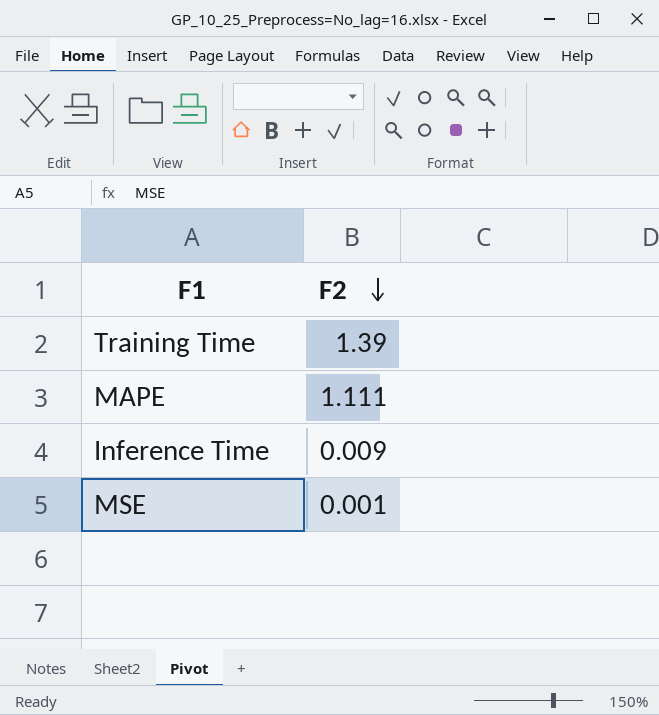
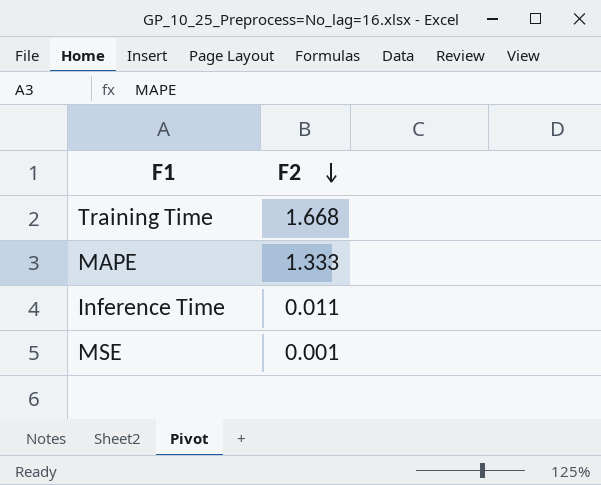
Training Time | F2: 1.39 -> 1.668
MAPE | F2: 1.111 -> 1.333
Inference Time | F2: 0.009 -> 0.011

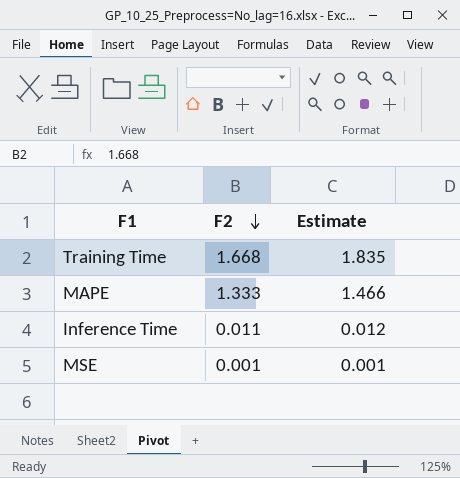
column Estimate | formula: none -> [F2] * 1.1

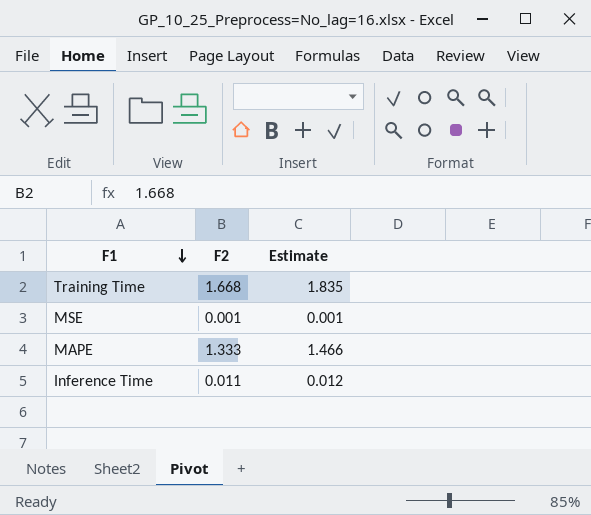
row order: F2 descending -> F1 descending

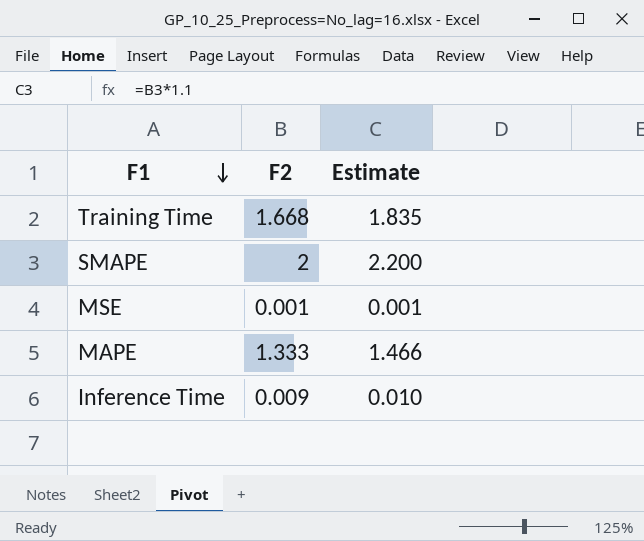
row SMAPE: none -> 2 | 2.200
Inference Time | F2: 0.011 -> 0.009
Inference Time | Estimate: 0.012 -> 0.010

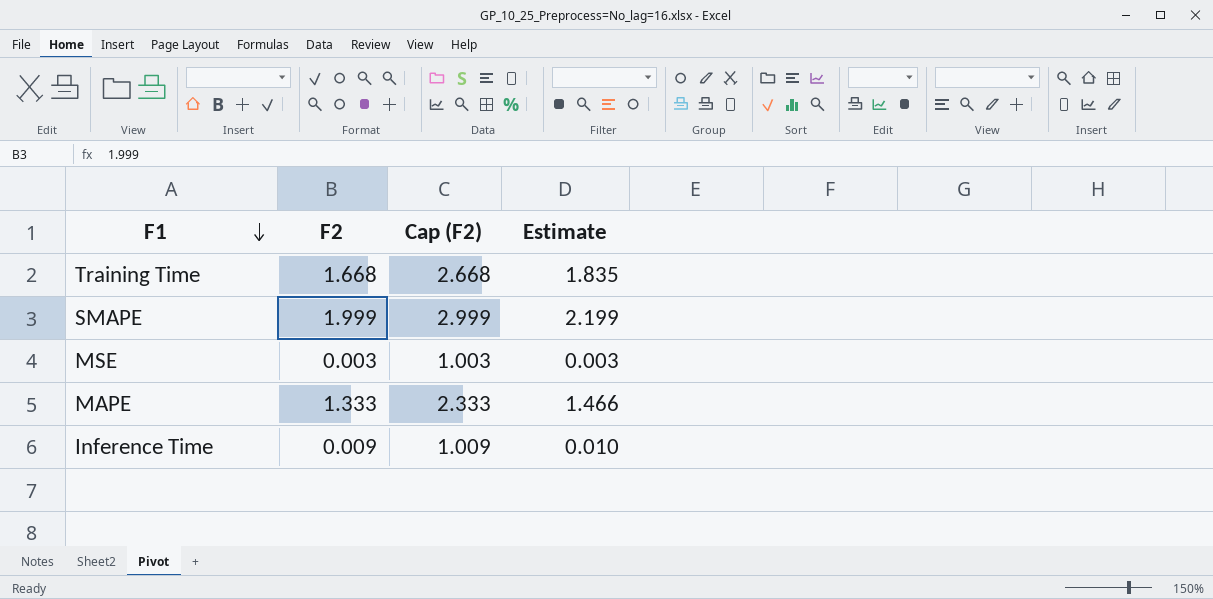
column Cap (F2) | formula: none -> [F2] + 1
SMAPE | F2: 2 -> 1.999
SMAPE | Estimate: 2.200 -> 2.199
MSE | F2: 0.001 -> 0.003
MSE | Estimate: 0.001 -> 0.003

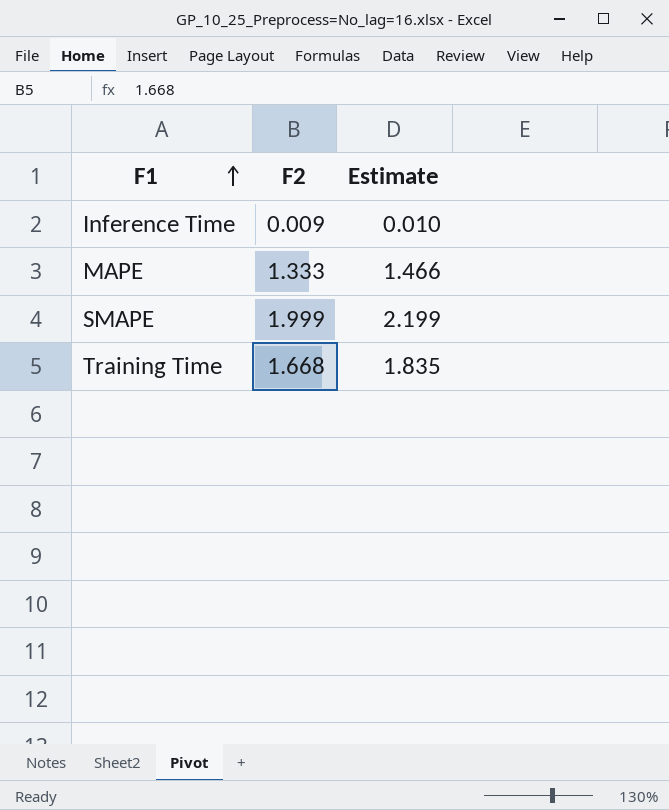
row order: F1 descending -> F1 ascending
column Cap (F2) | formula: [F2] + 1 -> none
row MSE: 0.003 | 1.003 | 0.003 -> none

